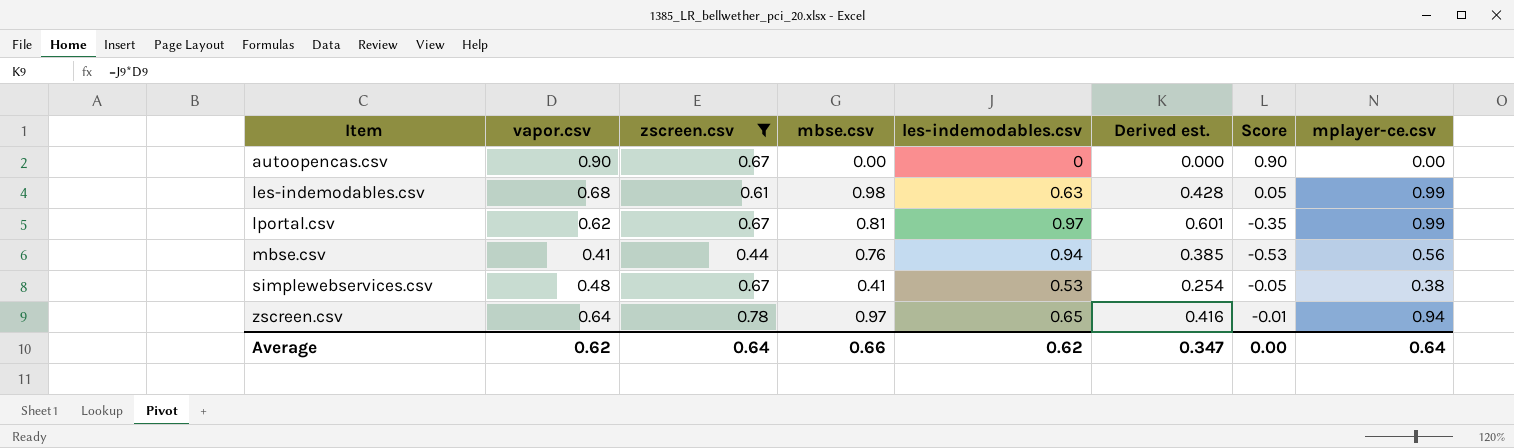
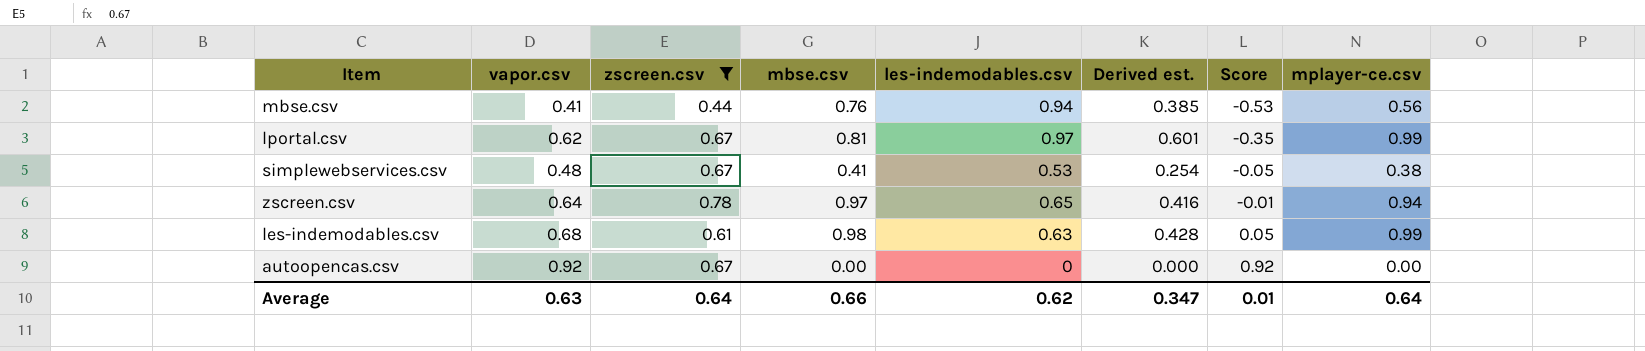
row order: Item ascending -> Score ascending
autoopencas.csv | vapor.csv: 0.90 -> 0.92
autoopencas.csv | Score: 0.90 -> 0.92
Average | vapor.csv: 0.62 -> 0.63
Average | Score: 0.00 -> 0.01

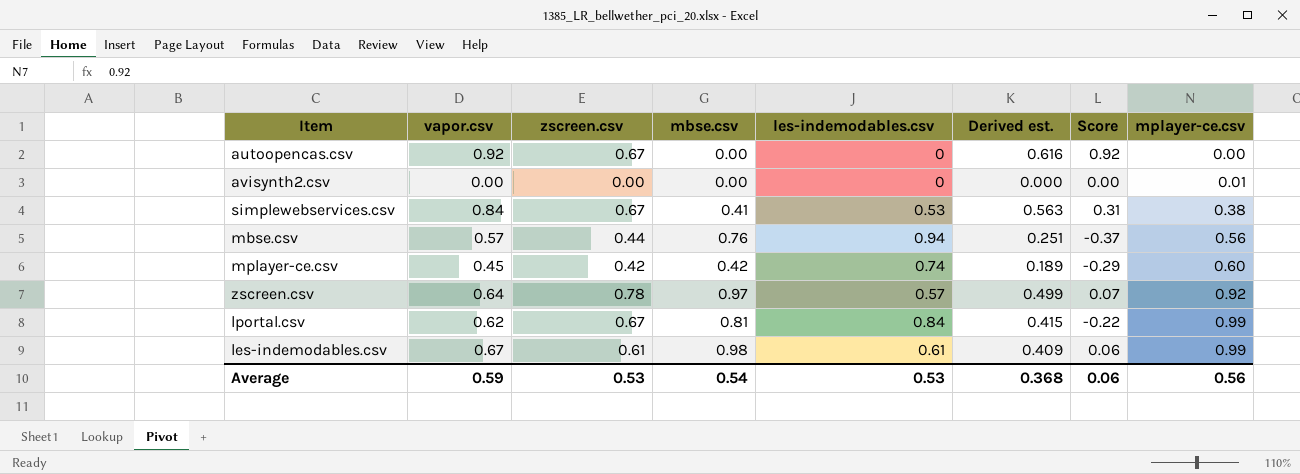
filter: zscreen.csv >= 0.44 -> none
row order: Score ascending -> mplayer-ce.csv ascending
column Derived est. | formula: [vapor.csv] * [les-indemodables.csv] -> [vapor.csv] * [zscreen.csv]
simplewebservices.csv | vapor.csv: 0.48 -> 0.84
simplewebservices.csv | Score: -0.05 -> 0.31
mbse.csv | vapor.csv: 0.41 -> 0.57
mbse.csv | Score: -0.53 -> -0.37
zscreen.csv | les-indemodables.csv: 0.65 -> 0.57
zscreen.csv | Score: -0.01 -> 0.07
zscreen.csv | mplayer-ce.csv: 0.94 -> 0.92
lportal.csv | les-indemodables.csv: 0.97 -> 0.84
lportal.csv | Score: -0.35 -> -0.22
les-indemodables.csv | vapor.csv: 0.68 -> 0.67
les-indemodables.csv | les-indemodables.csv: 0.63 -> 0.61
les-indemodables.csv | Score: 0.05 -> 0.06
Average | vapor.csv: 0.63 -> 0.59
Average | zscreen.csv: 0.64 -> 0.53
Average | mbse.csv: 0.66 -> 0.54
Average | les-indemodables.csv: 0.62 -> 0.53
Average | Derived est.: 0.347 -> 0.368
Average | Score: 0.01 -> 0.06
Average | mplayer-ce.csv: 0.64 -> 0.56

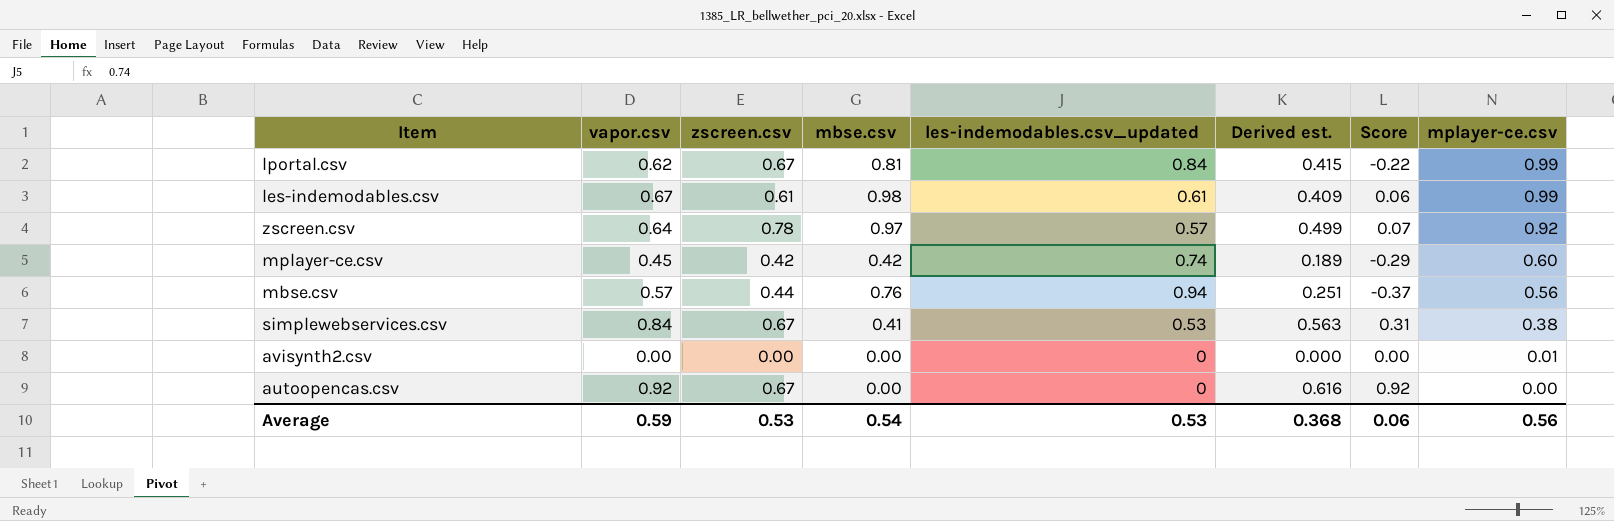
row order: mplayer-ce.csv ascending -> mplayer-ce.csv descending
column name: les-indemodables.csv -> les-indemodables.csv_updated

